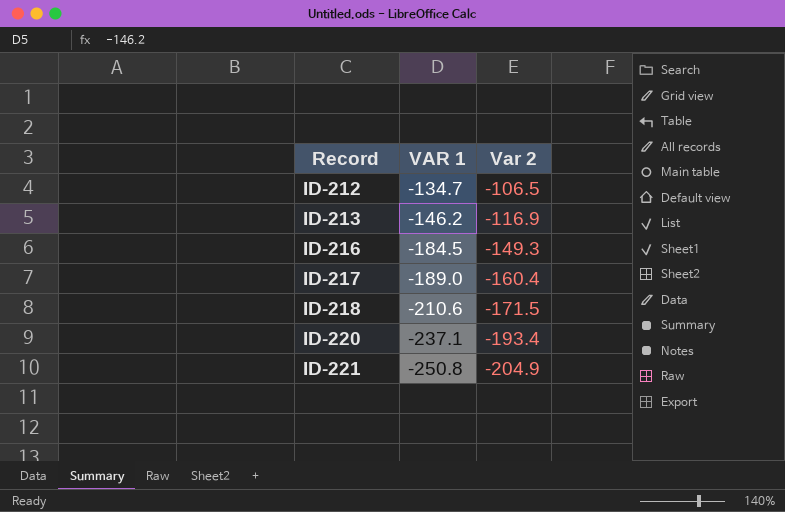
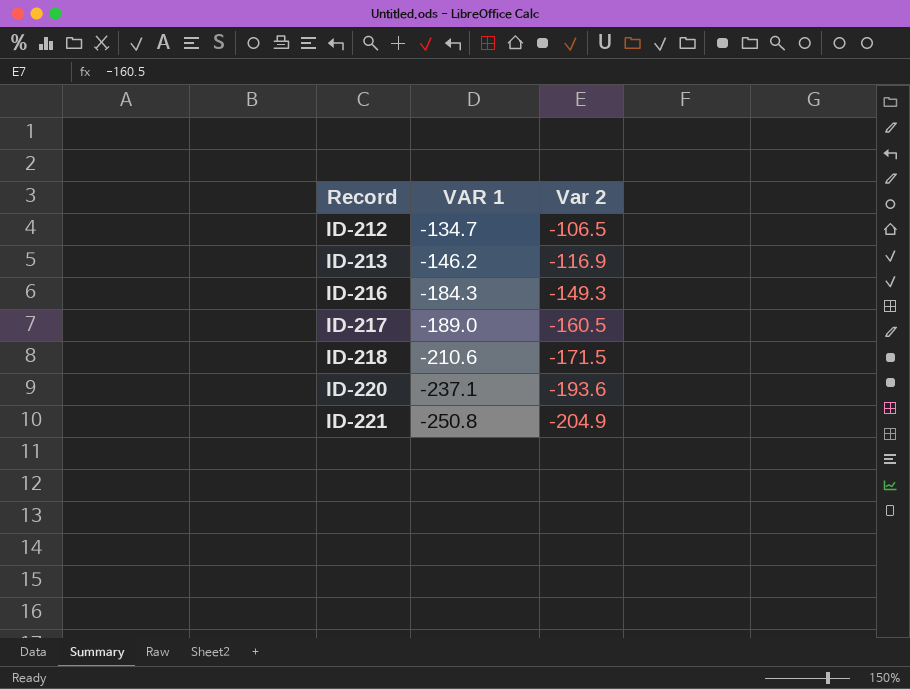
ID-216 | VAR 1: -184.5 -> -184.3
ID-217 | Var 2: -160.4 -> -160.5
ID-220 | Var 2: -193.4 -> -193.6

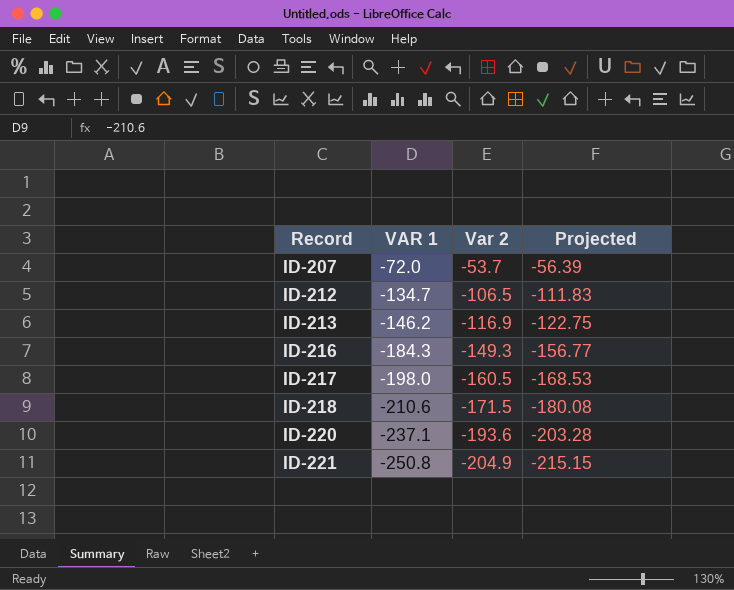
column Projected | formula: none -> [Var 2] * 1.05
row ID-207: none -> -72.0 | -53.7 | -56.39
ID-217 | VAR 1: -189.0 -> -198.0

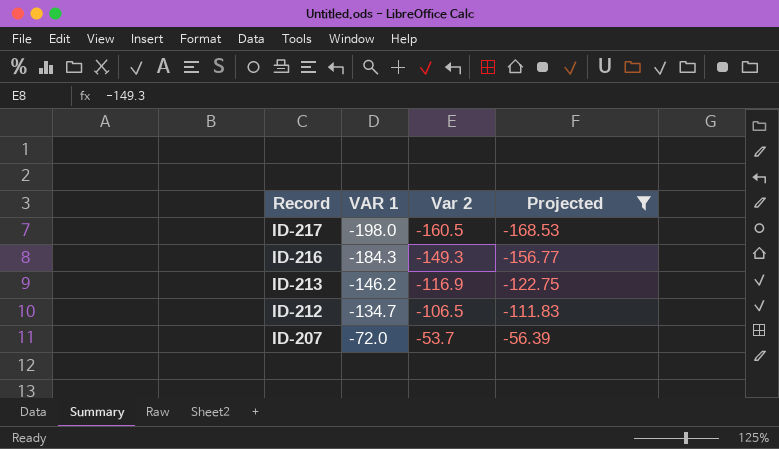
filter: none -> Projected >= -168.53
row order: Record ascending -> Record descending

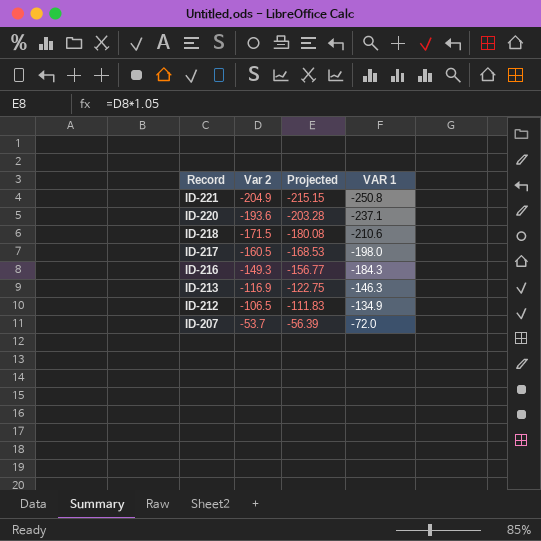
filter: Projected >= -168.53 -> none
column VAR 1 | position: 2 -> 4
ID-213 | VAR 1: -146.2 -> -146.3
ID-212 | VAR 1: -134.7 -> -134.9

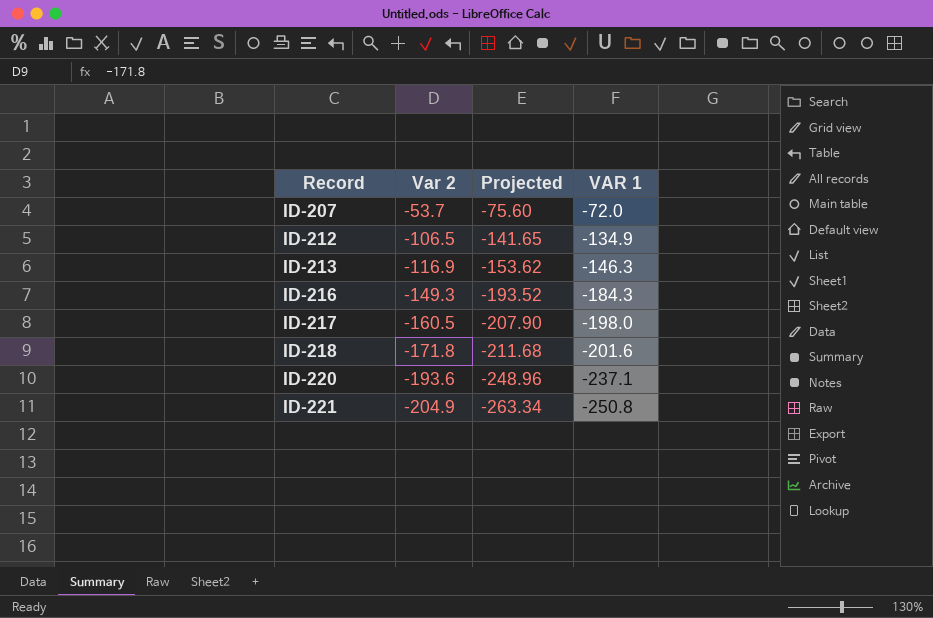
row order: Record descending -> Record ascending
column Projected | formula: [Var 2] * 1.05 -> [VAR 1] * 1.05
ID-218 | Var 2: -171.5 -> -171.8
ID-218 | VAR 1: -210.6 -> -201.6

